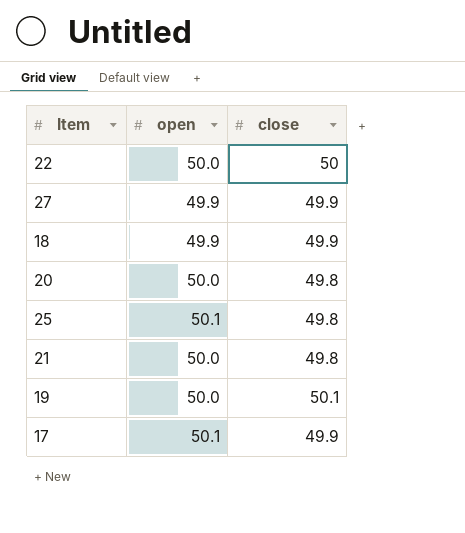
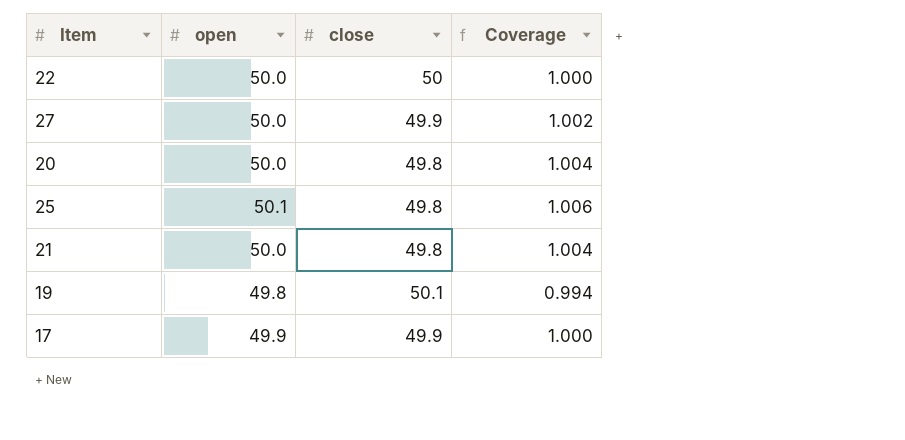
column Coverage | formula: none -> [open] / [close]
row 18: 49.9 | 49.9 -> none
27 | open: 49.9 -> 50.0
19 | open: 50.0 -> 49.8
17 | open: 50.1 -> 49.9

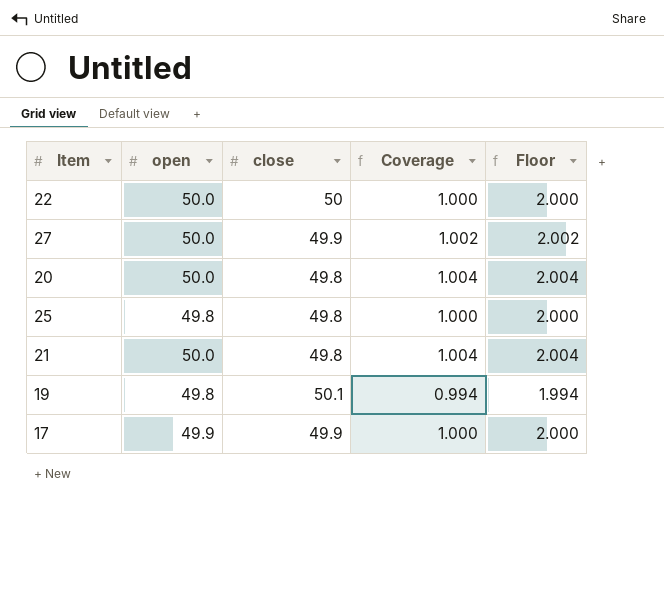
column Floor | formula: none -> [Coverage] + 1
25 | open: 50.1 -> 49.8
25 | Coverage: 1.006 -> 1.000

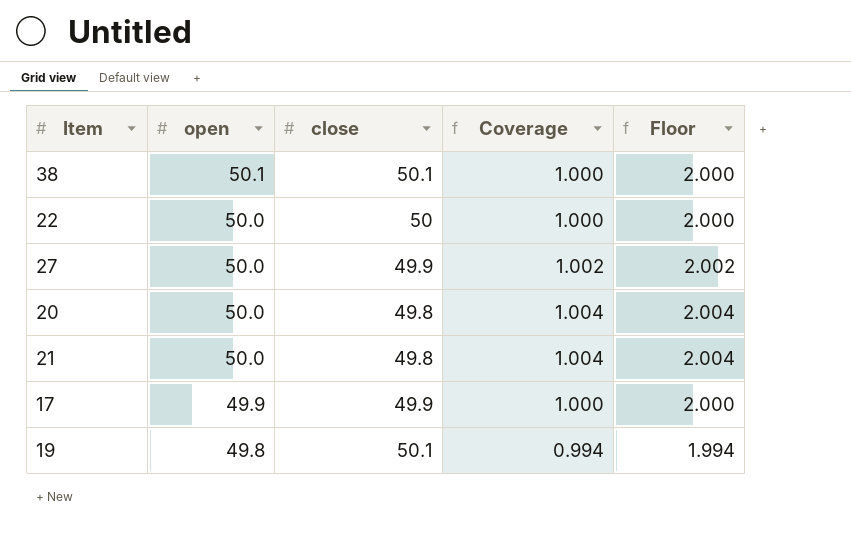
row order: none -> open descending
row 25: 49.8 | 49.8 | 1.000 | 2.000 -> none
row 38: none -> 50.1 | 50.1 | 1.000 | 2.000

